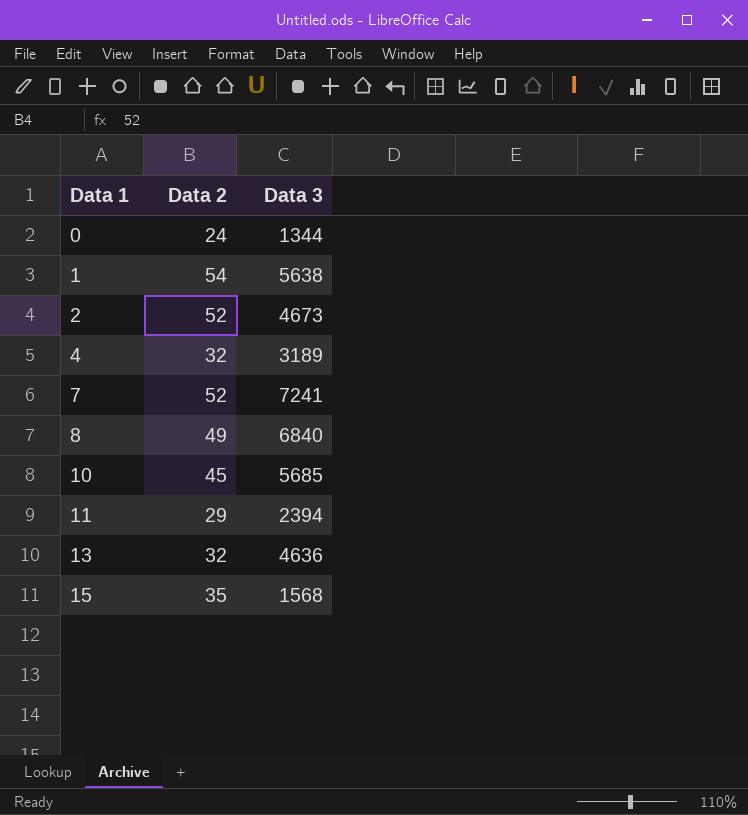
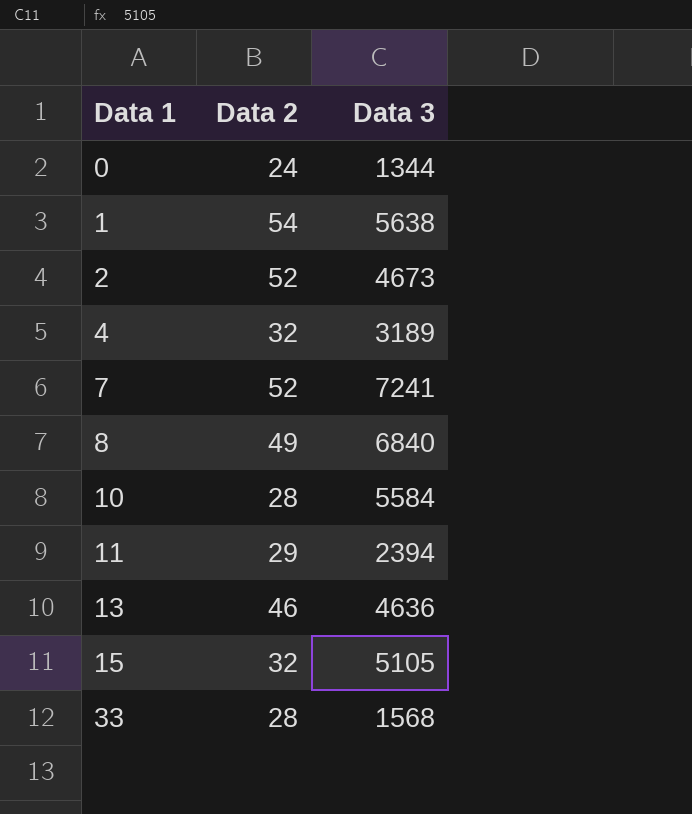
10 | Data 2: 45 -> 28
10 | Data 3: 5685 -> 5584
13 | Data 2: 32 -> 46
15 | Data 2: 35 -> 32
15 | Data 3: 1568 -> 5105
row 33: none -> 28 | 1568

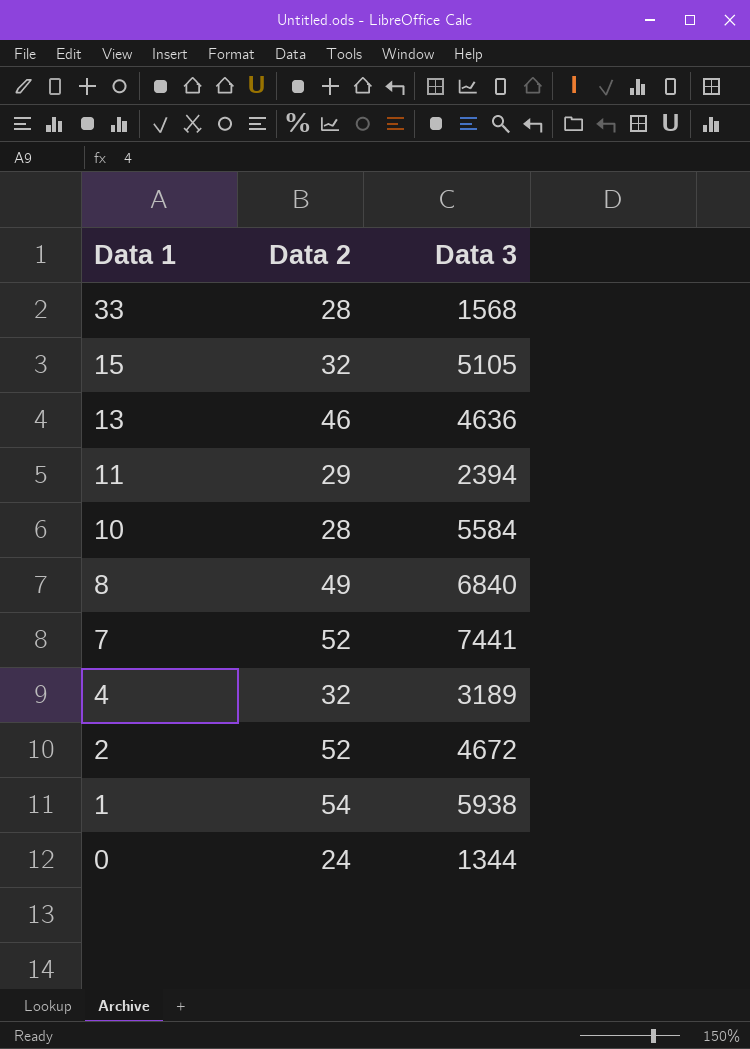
row order: Data 1 ascending -> Data 1 descending
7 | Data 3: 7241 -> 7441
2 | Data 3: 4673 -> 4672
1 | Data 3: 5638 -> 5938

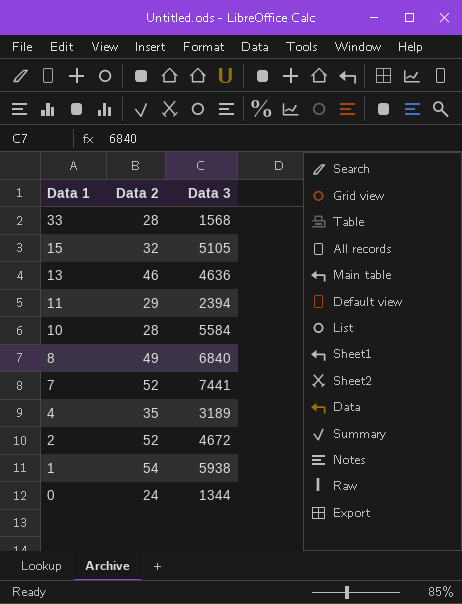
4 | Data 2: 32 -> 35

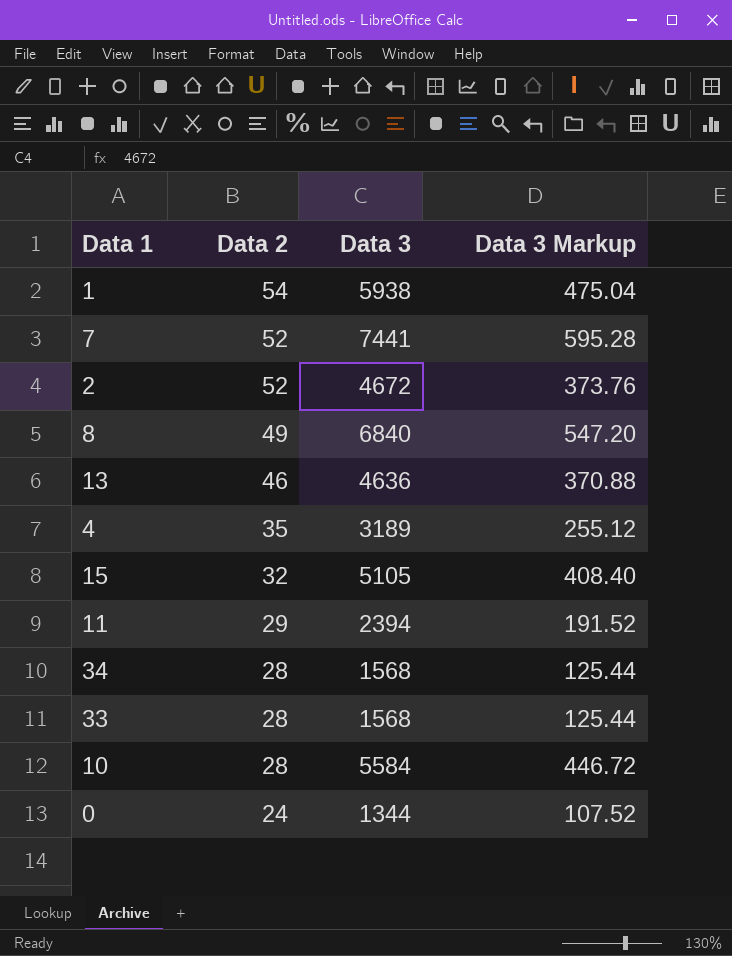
row order: Data 1 descending -> Data 2 descending
column Data 3 Markup | formula: none -> [Data 3] * 0.08
row 34: none -> 28 | 1568 | 125.44

